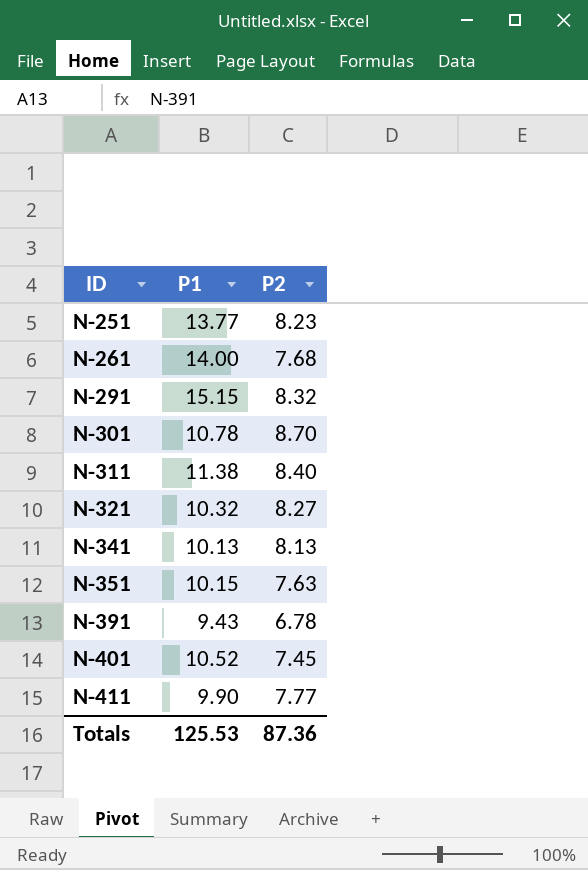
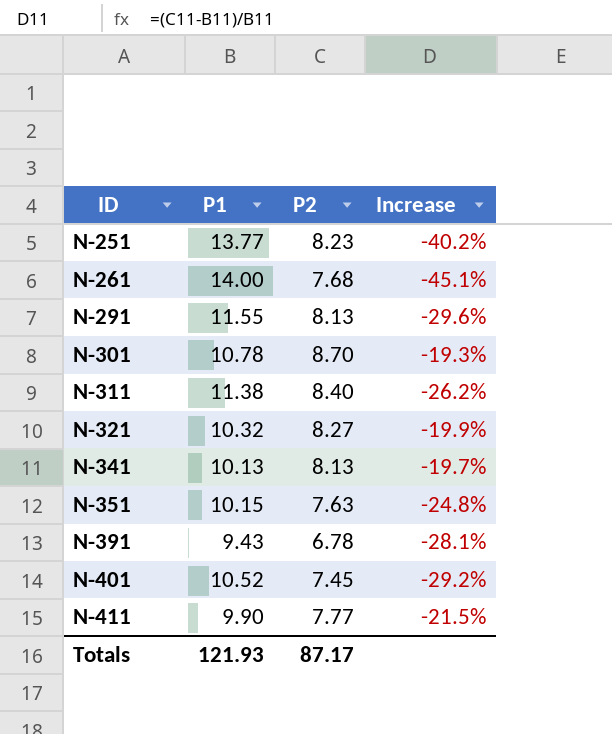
column Increase | formula: none -> ([P2] - [P1]) / [P1]
N-291 | P1: 15.15 -> 11.55
N-291 | P2: 8.32 -> 8.13
Totals | P1: 125.53 -> 121.93
Totals | P2: 87.36 -> 87.17

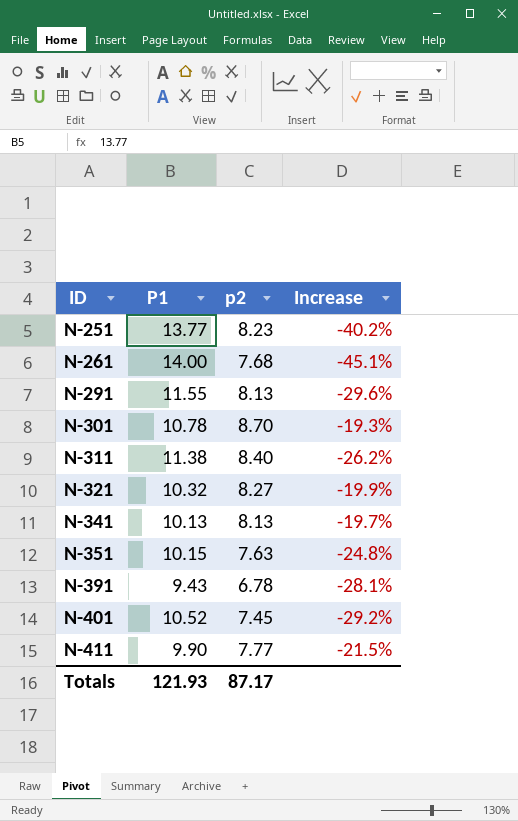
column name: P2 -> p2

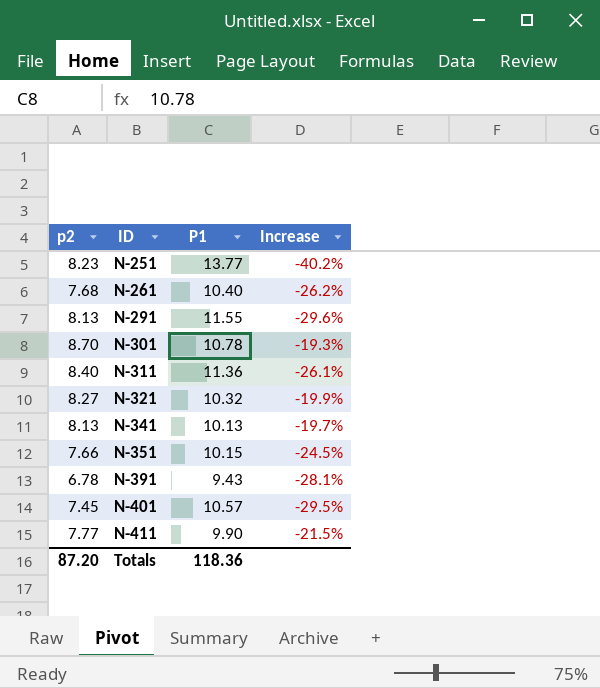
column p2 | position: 3 -> 1
N-261 | P1: 14.00 -> 10.40
N-261 | Increase: -45.1% -> -26.2%
N-311 | P1: 11.38 -> 11.36
N-311 | Increase: -26.2% -> -26.1%
N-351 | p2: 7.63 -> 7.66
N-351 | Increase: -24.8% -> -24.5%
N-401 | P1: 10.52 -> 10.57
N-401 | Increase: -29.2% -> -29.5%
Totals | p2: 87.17 -> 87.20
Totals | P1: 121.93 -> 118.36

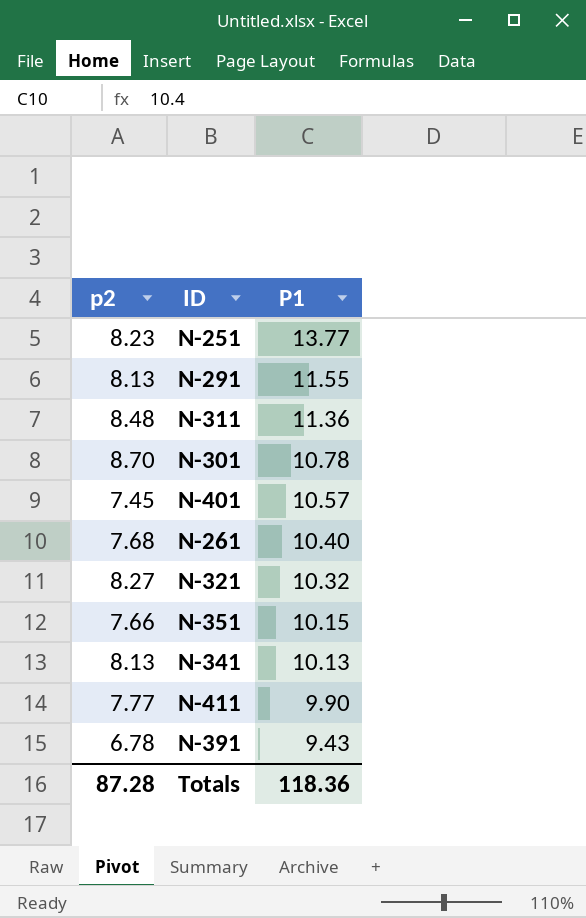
row order: ID ascending -> P1 descending
column Increase | formula: ([p2] - [P1]) / [P1] -> none
N-311 | p2: 8.40 -> 8.48
Totals | p2: 87.20 -> 87.28

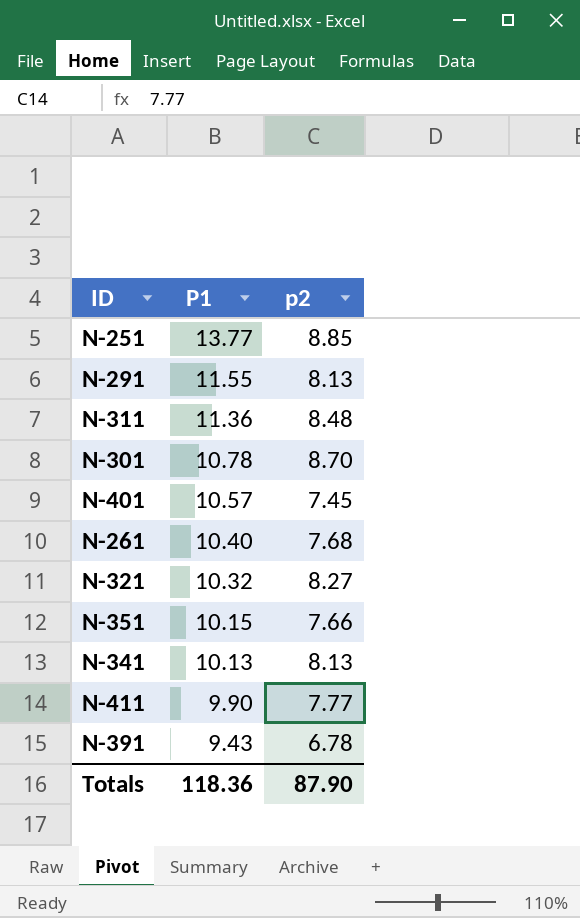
column p2 | position: 1 -> 3
N-251 | p2: 8.23 -> 8.85
Totals | p2: 87.28 -> 87.90

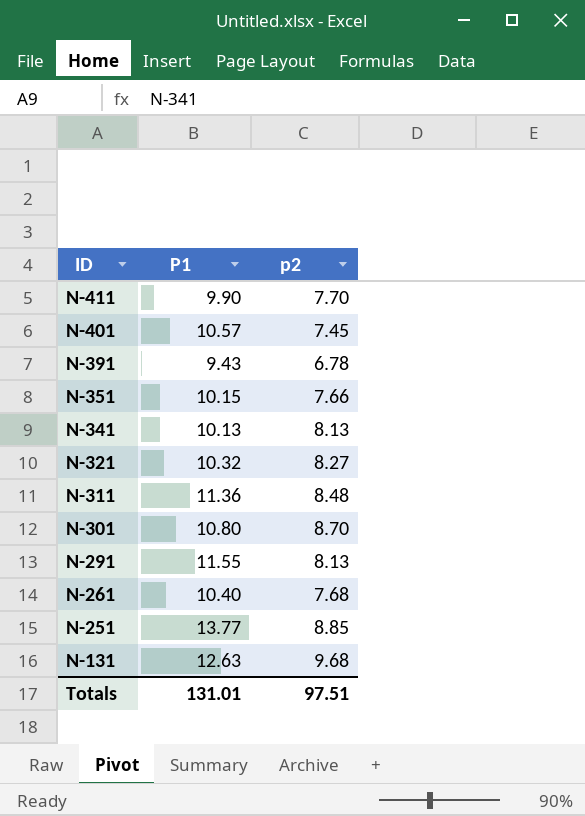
row order: P1 descending -> ID descending
N-411 | p2: 7.77 -> 7.70
N-301 | P1: 10.78 -> 10.80
row N-131: none -> 12.63 | 9.68
Totals | P1: 118.36 -> 131.01
Totals | p2: 87.90 -> 97.51

